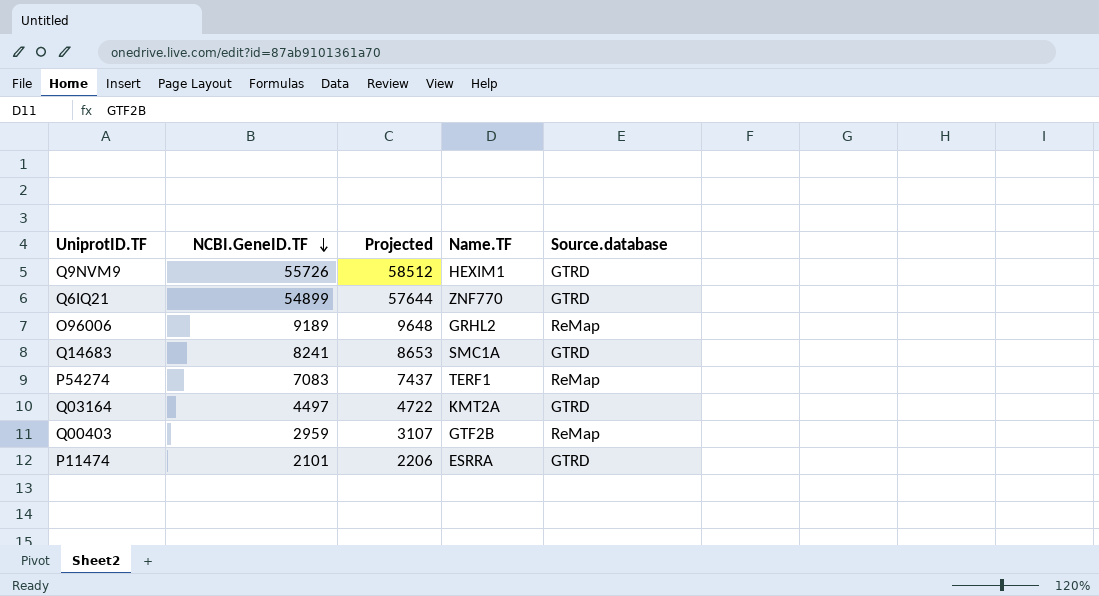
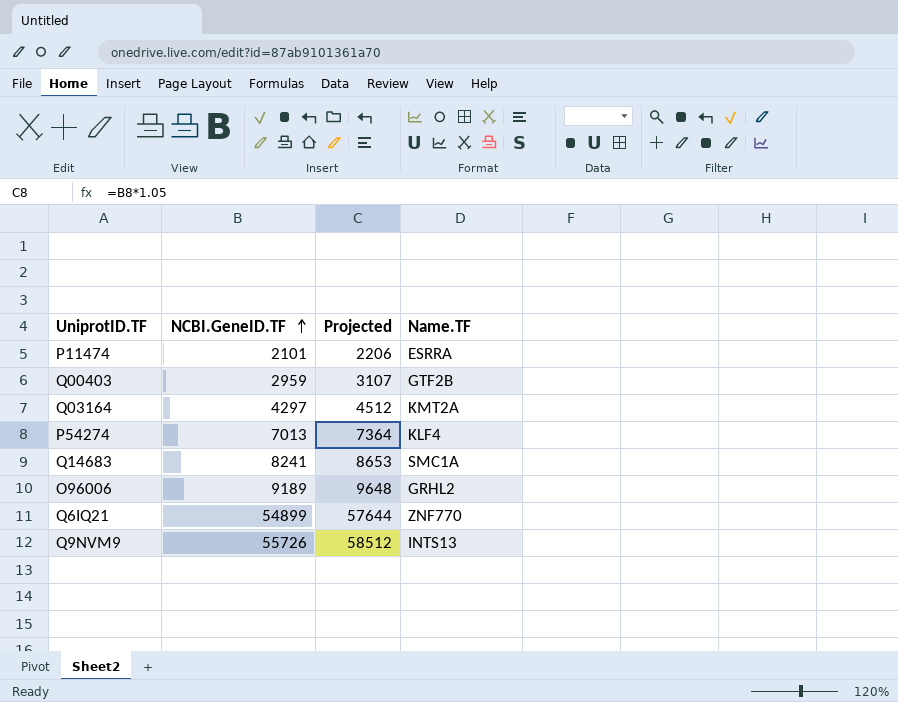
row order: NCBI.GeneID.TF descending -> NCBI.GeneID.TF ascending
column Source.database | position: 5 -> none
Q03164 | NCBI.GeneID.TF: 4497 -> 4297
Q03164 | Projected: 4722 -> 4512
P54274 | NCBI.GeneID.TF: 7083 -> 7013
P54274 | Projected: 7437 -> 7364
P54274 | Name.TF: TERF1 -> KLF4
Q9NVM9 | Name.TF: HEXIM1 -> INTS13

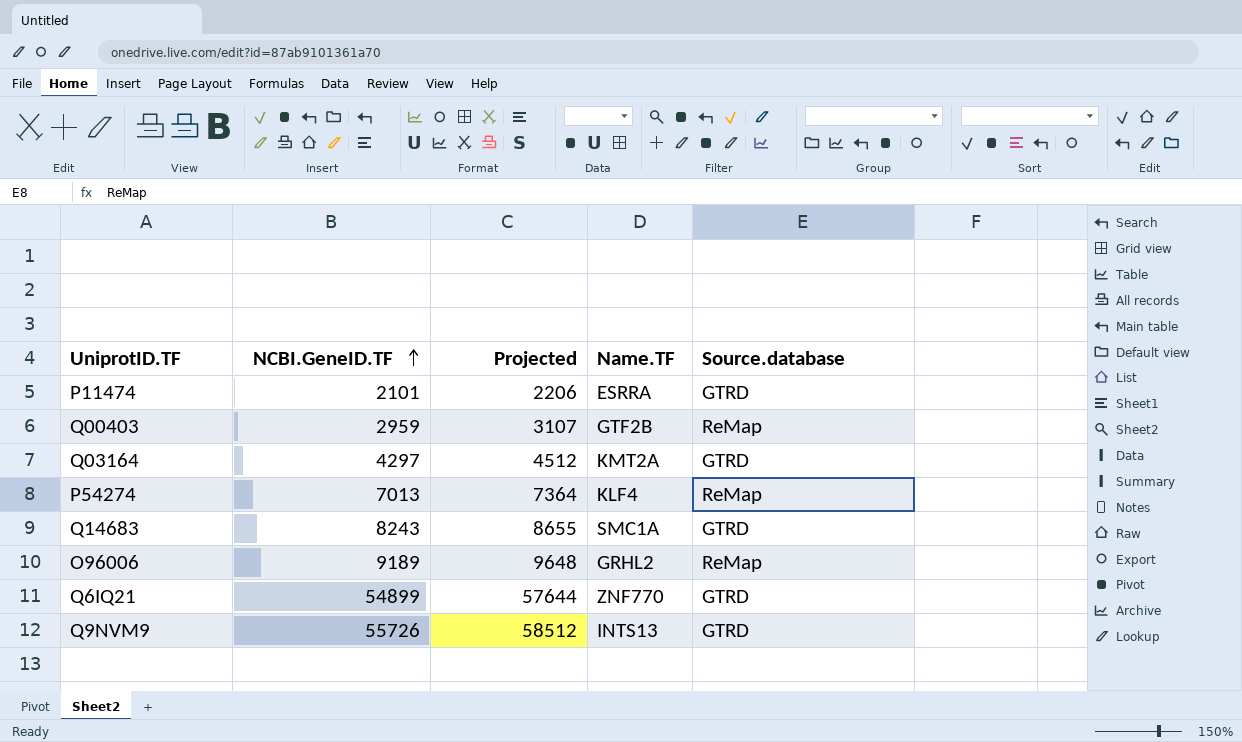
column Source.database | position: none -> 5
Q14683 | NCBI.GeneID.TF: 8241 -> 8243
Q14683 | Projected: 8653 -> 8655

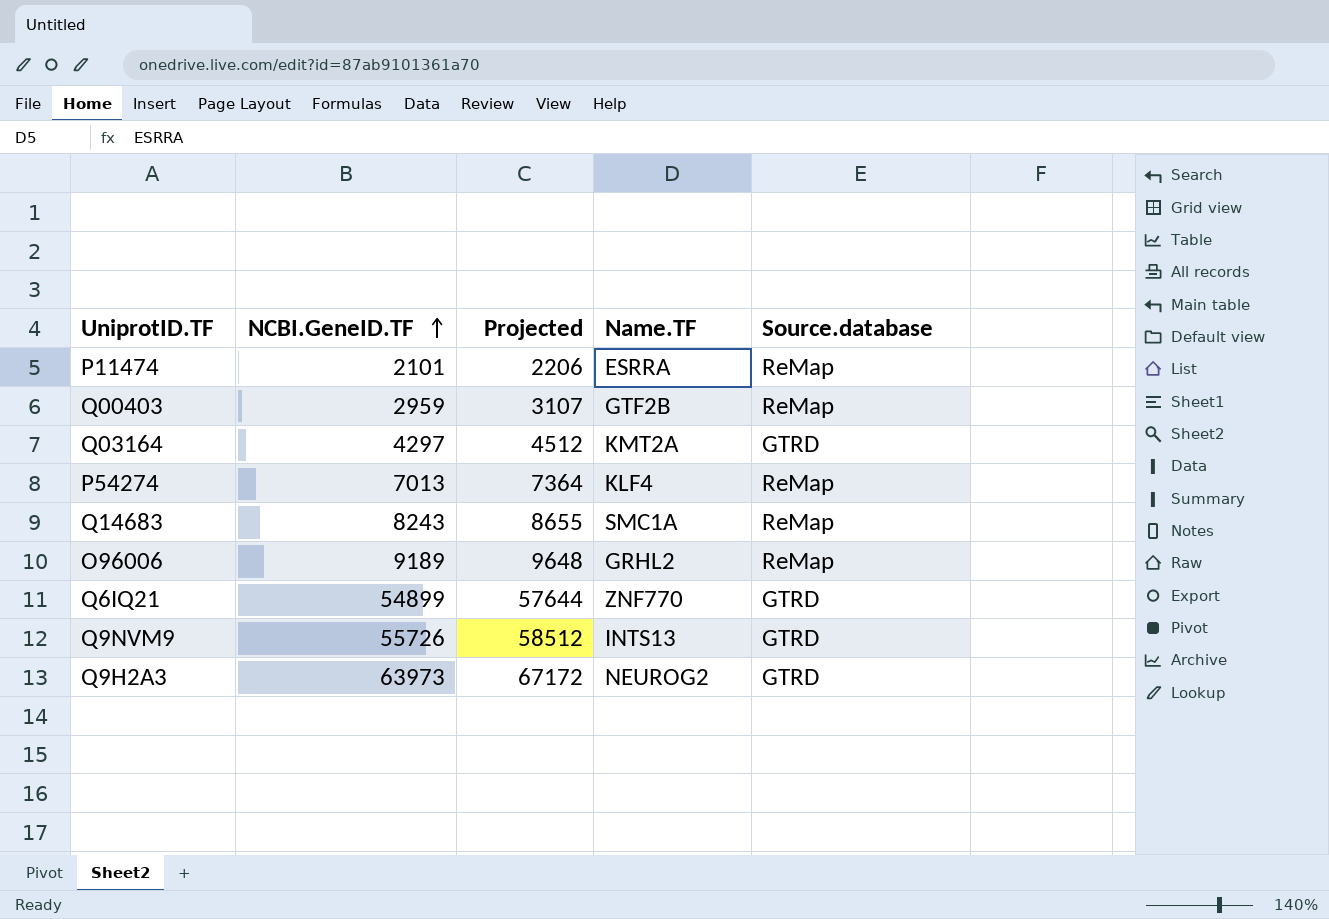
P11474 | Source.database: GTRD -> ReMap
Q14683 | Source.database: GTRD -> ReMap
row Q9H2A3: none -> 63973 | 67172 | NEUROG2 | GTRD

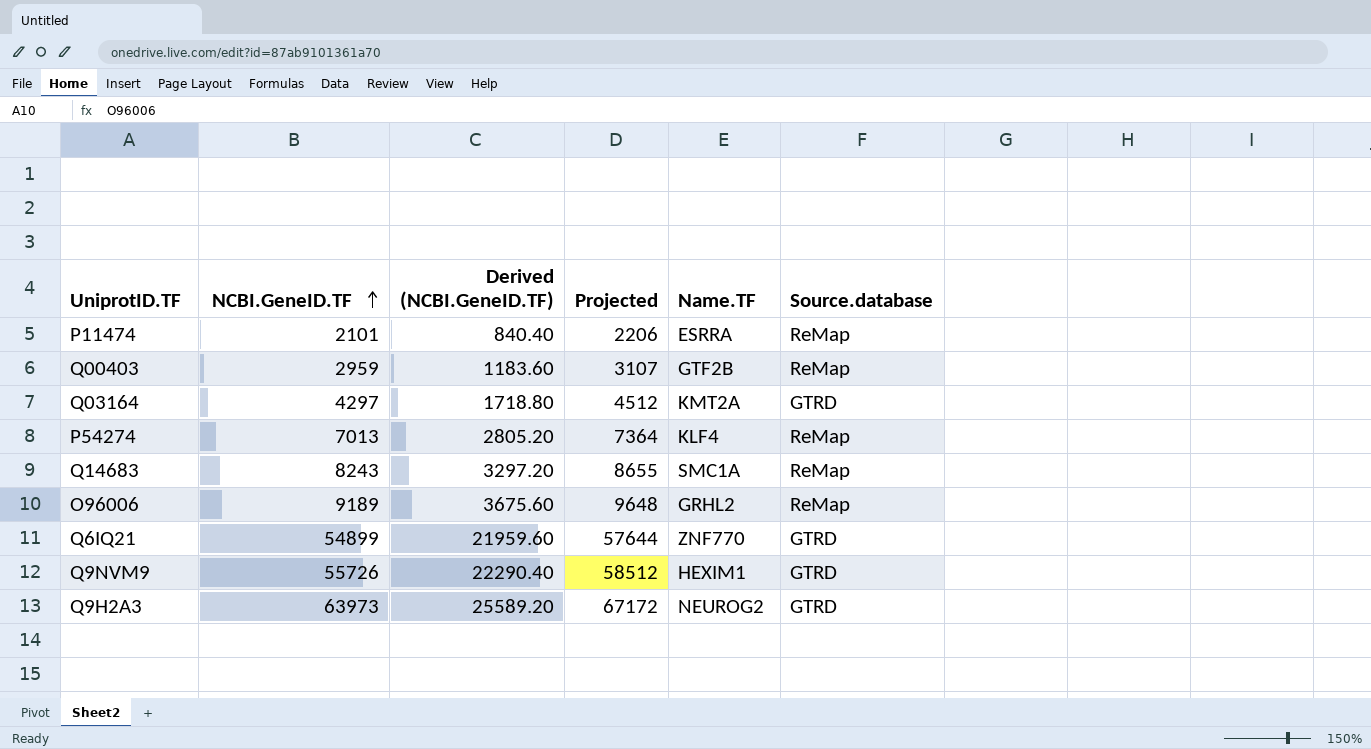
column Derived (NCBI.GeneID.TF) | formula: none -> [NCBI.GeneID.TF] * 0.4
Q9NVM9 | Name.TF: INTS13 -> HEXIM1

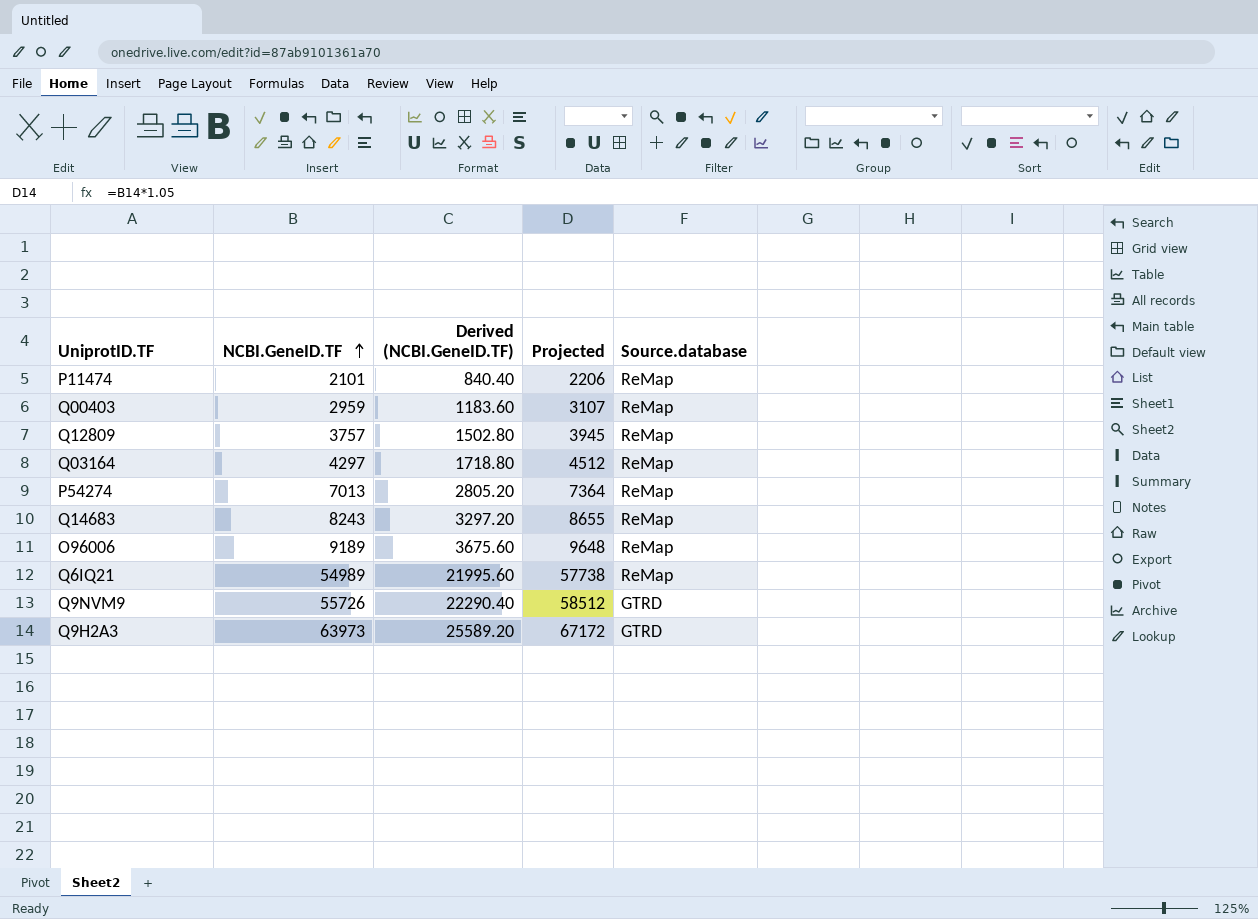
column Name.TF | position: 5 -> none
row Q12809: none -> 3757 | 1502.80 | 3945 | ReMap
Q03164 | Source.database: GTRD -> ReMap
Q6IQ21 | NCBI.GeneID.TF: 54899 -> 54989
Q6IQ21 | Derived (NCBI.GeneID.TF): 21959.60 -> 21995.60
Q6IQ21 | Projected: 57644 -> 57738
Q6IQ21 | Source.database: GTRD -> ReMap

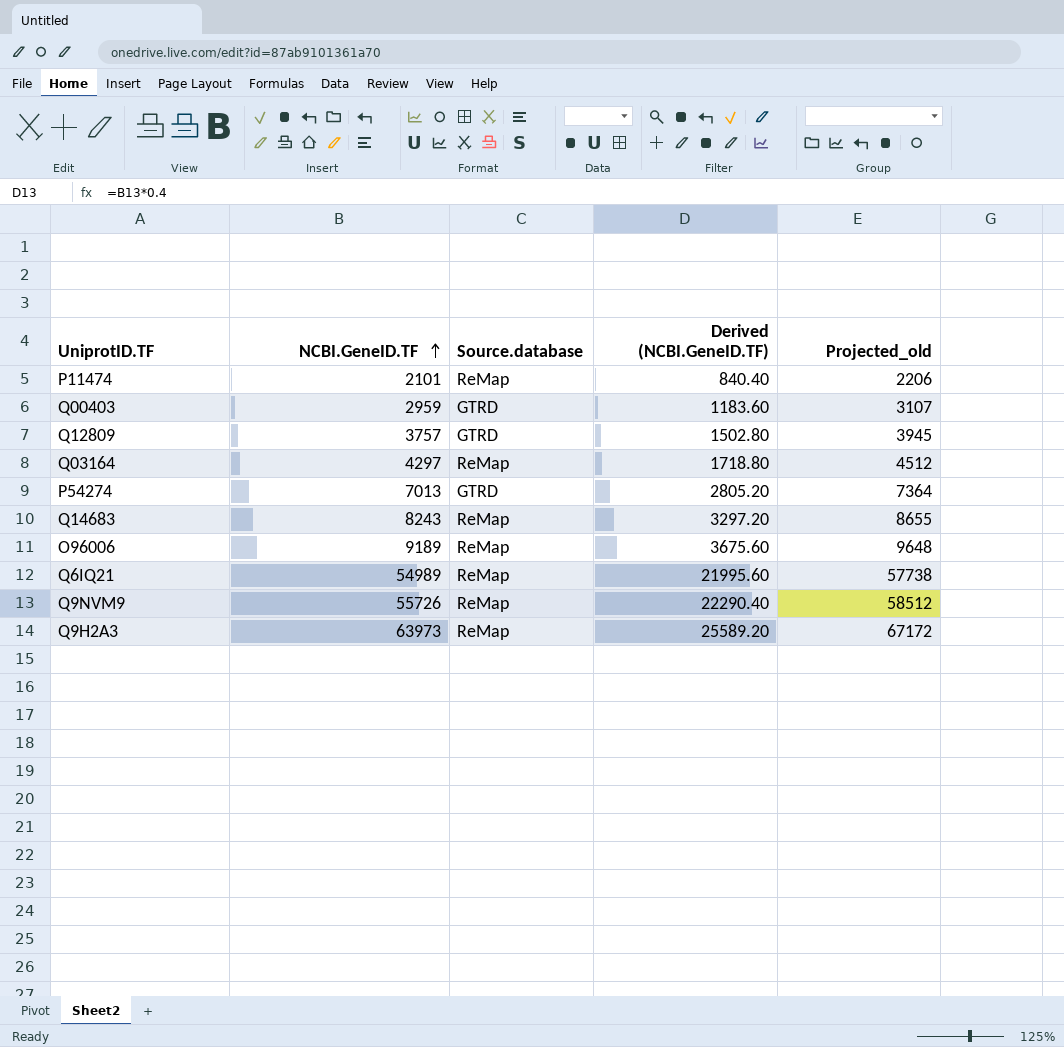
column Source.database | position: 5 -> 3
column name: Projected -> Projected_old
Q00403 | Source.database: ReMap -> GTRD
Q12809 | Source.database: ReMap -> GTRD
P54274 | Source.database: ReMap -> GTRD
Q9NVM9 | Source.database: GTRD -> ReMap
Q9H2A3 | Source.database: GTRD -> ReMap

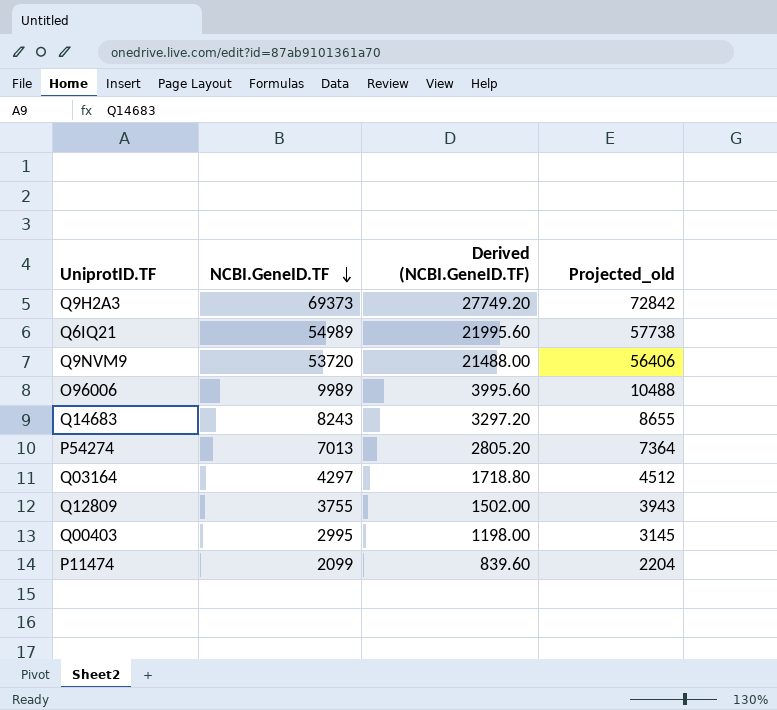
row order: NCBI.GeneID.TF ascending -> NCBI.GeneID.TF descending
column Source.database | position: 3 -> none
Q9H2A3 | NCBI.GeneID.TF: 63973 -> 69373
Q9H2A3 | Derived (NCBI.GeneID.TF): 25589.20 -> 27749.20
Q9H2A3 | Projected_old: 67172 -> 72842
Q9NVM9 | NCBI.GeneID.TF: 55726 -> 53720
Q9NVM9 | Derived (NCBI.GeneID.TF): 22290.40 -> 21488.00
Q9NVM9 | Projected_old: 58512 -> 56406
O96006 | NCBI.GeneID.TF: 9189 -> 9989
O96006 | Derived (NCBI.GeneID.TF): 3675.60 -> 3995.60
O96006 | Projected_old: 9648 -> 10488
Q12809 | NCBI.GeneID.TF: 3757 -> 3755
Q12809 | Derived (NCBI.GeneID.TF): 1502.80 -> 1502.00
Q12809 | Projected_old: 3945 -> 3943
Q00403 | NCBI.GeneID.TF: 2959 -> 2995
Q00403 | Derived (NCBI.GeneID.TF): 1183.60 -> 1198.00
Q00403 | Projected_old: 3107 -> 3145
P11474 | NCBI.GeneID.TF: 2101 -> 2099
P11474 | Derived (NCBI.GeneID.TF): 840.40 -> 839.60
P11474 | Projected_old: 2206 -> 2204

